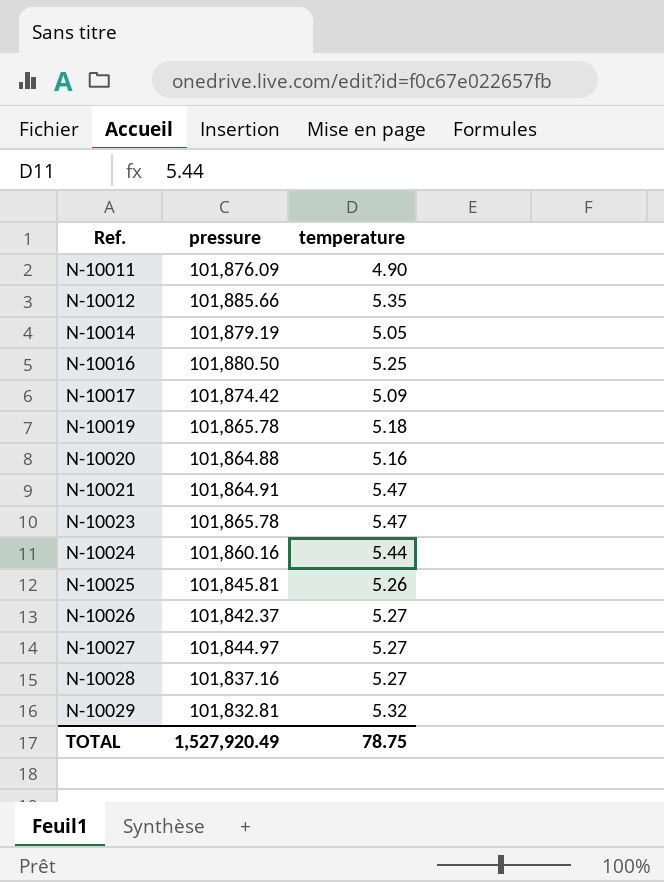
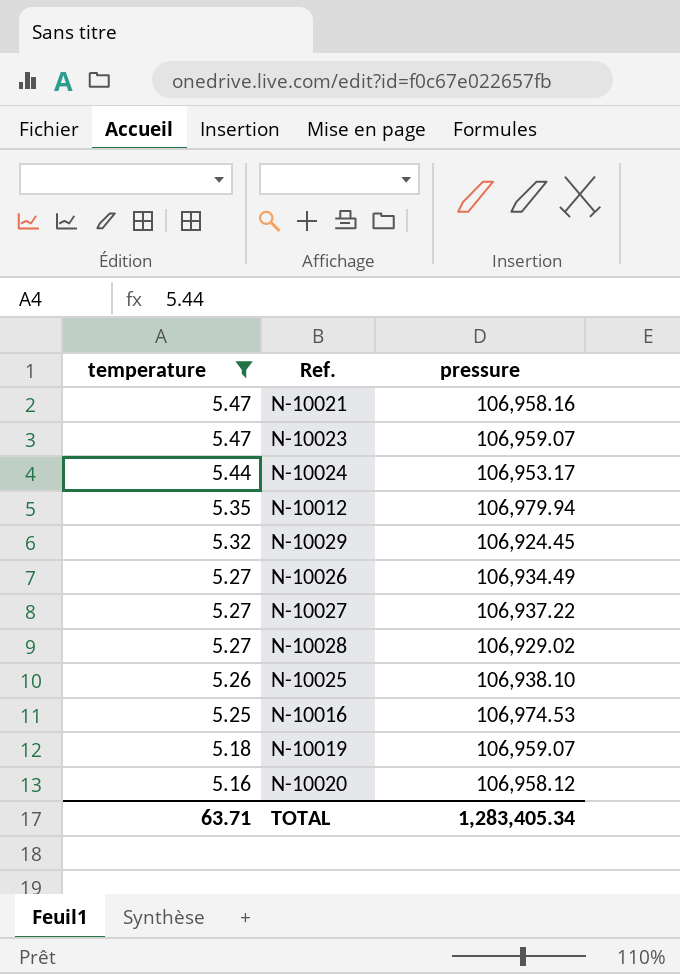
filter: none -> temperature >= 5.16
row order: Ref. ascending -> temperature descending
column temperature | position: 3 -> 1
N-10021 | pressure: 101,864.91 -> 106,958.16
N-10023 | pressure: 101,865.78 -> 106,959.07
N-10024 | pressure: 101,860.16 -> 106,953.17
N-10012 | pressure: 101,885.66 -> 106,979.94
N-10029 | pressure: 101,832.81 -> 106,924.45
N-10026 | pressure: 101,842.37 -> 106,934.49
N-10027 | pressure: 101,844.97 -> 106,937.22
N-10028 | pressure: 101,837.16 -> 106,929.02
N-10025 | pressure: 101,845.81 -> 106,938.10
N-10016 | pressure: 101,880.50 -> 106,974.53
N-10019 | pressure: 101,865.78 -> 106,959.07
N-10020 | pressure: 101,864.88 -> 106,958.12
TOTAL | temperature: 78.75 -> 63.71
TOTAL | pressure: 1,527,920.49 -> 1,283,405.34

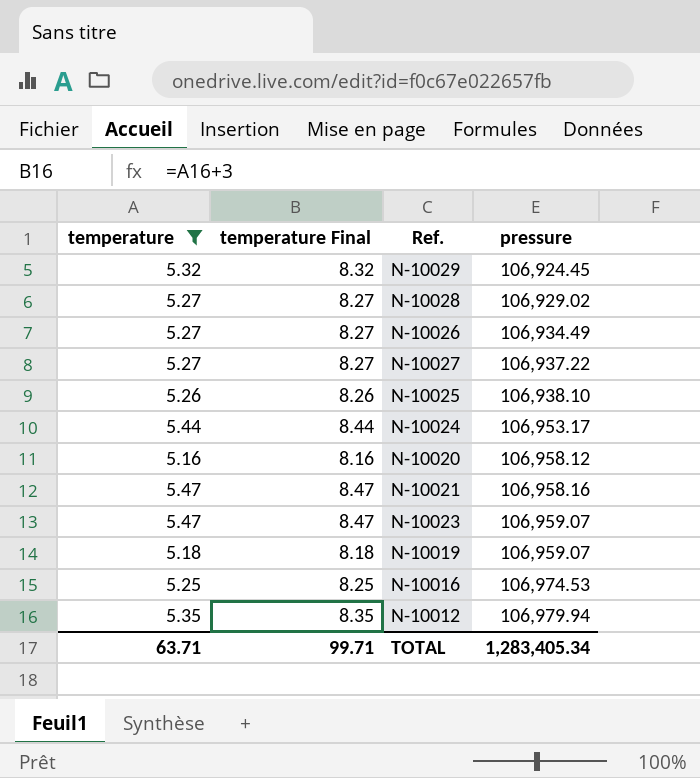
row order: temperature descending -> pressure ascending
column temperature Final | formula: none -> [temperature] + 3

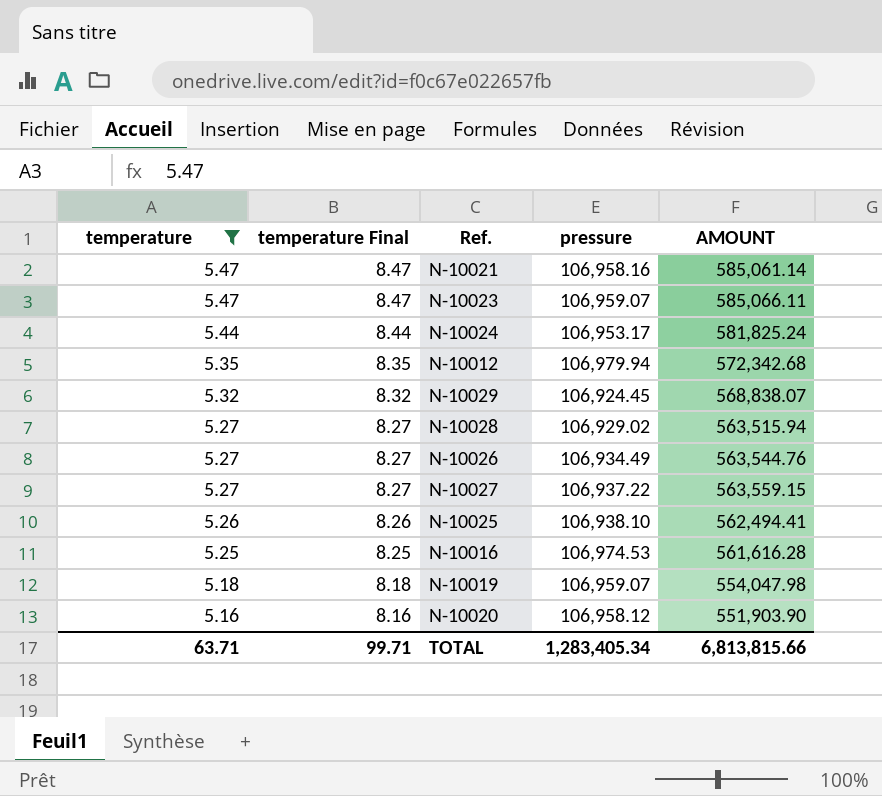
row order: pressure ascending -> temperature descending
column AMOUNT | formula: none -> [temperature] * [pressure]

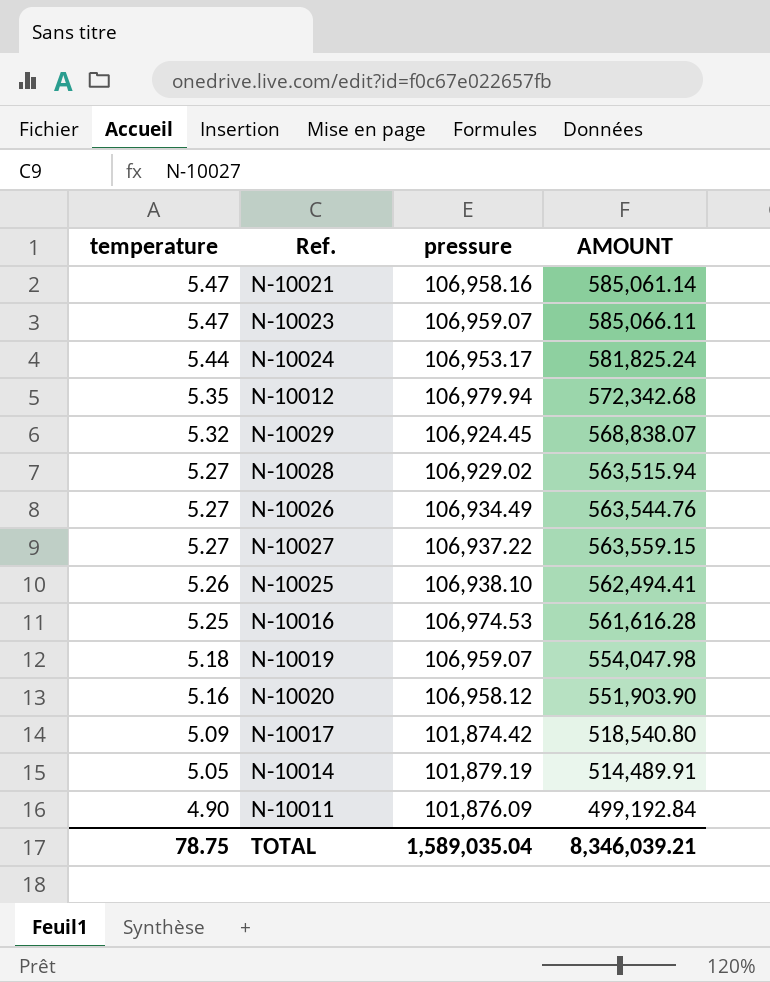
filter: temperature >= 5.16 -> none
column temperature Final | formula: [temperature] + 3 -> none
TOTAL | temperature: 63.71 -> 78.75
TOTAL | pressure: 1,283,405.34 -> 1,589,035.04
TOTAL | AMOUNT: 6,813,815.66 -> 8,346,039.21

